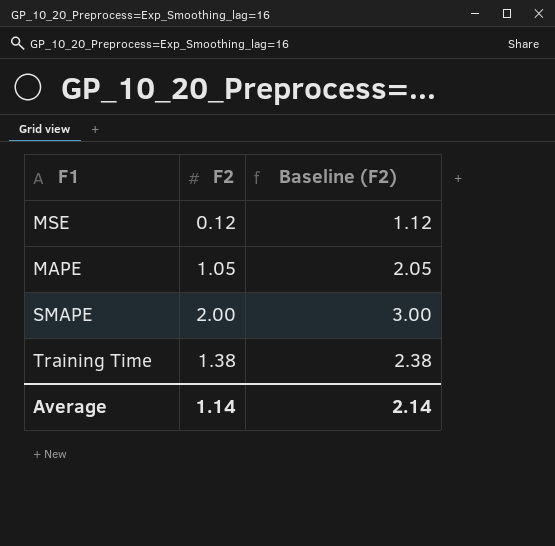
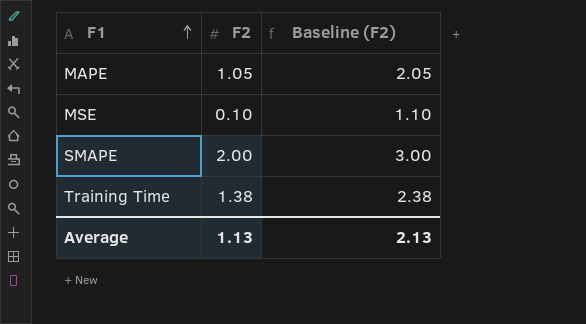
row order: none -> F1 ascending
MSE | F2: 0.12 -> 0.10
MSE | Baseline (F2): 1.12 -> 1.10
Average | F2: 1.14 -> 1.13
Average | Baseline (F2): 2.14 -> 2.13

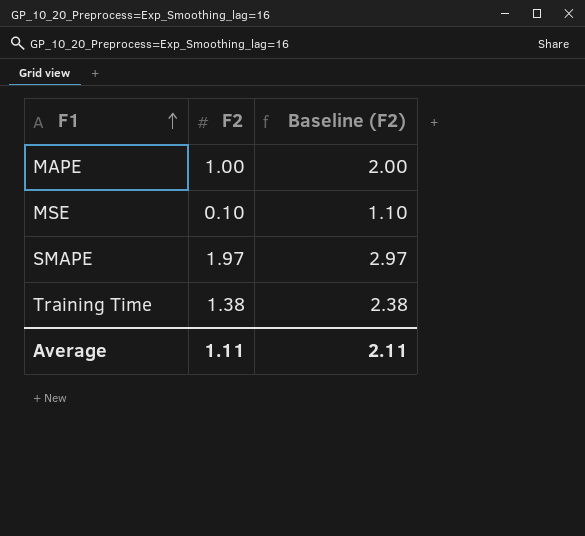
MAPE | F2: 1.05 -> 1.00
MAPE | Baseline (F2): 2.05 -> 2.00
SMAPE | F2: 2.00 -> 1.97
SMAPE | Baseline (F2): 3.00 -> 2.97
Average | F2: 1.13 -> 1.11
Average | Baseline (F2): 2.13 -> 2.11

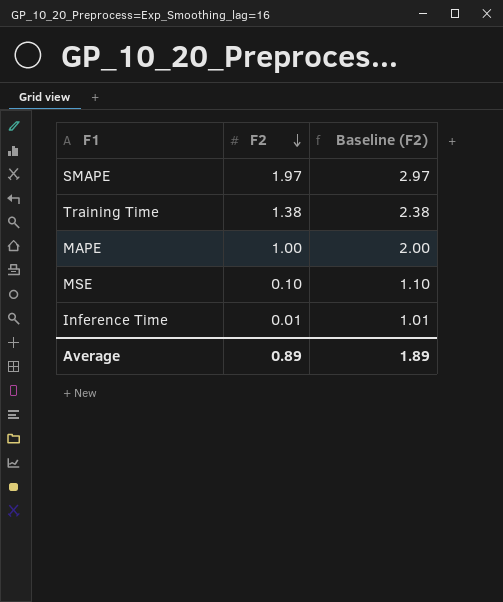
row order: F1 ascending -> F2 descending
row Inference Time: none -> 0.01 | 1.01
Average | F2: 1.11 -> 0.89
Average | Baseline (F2): 2.11 -> 1.89

